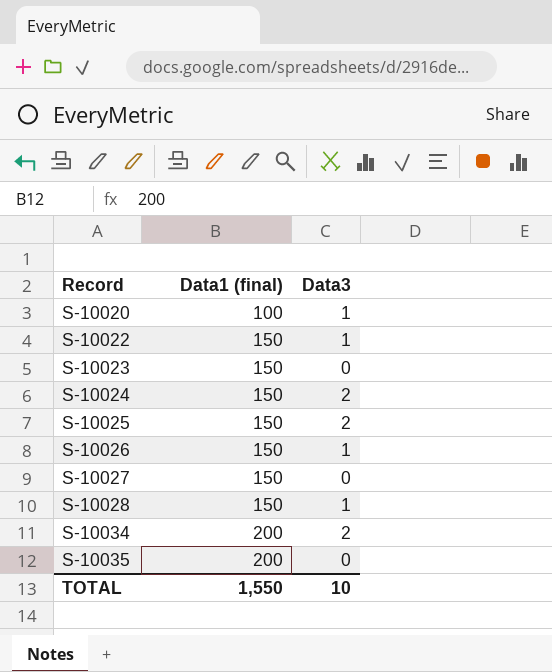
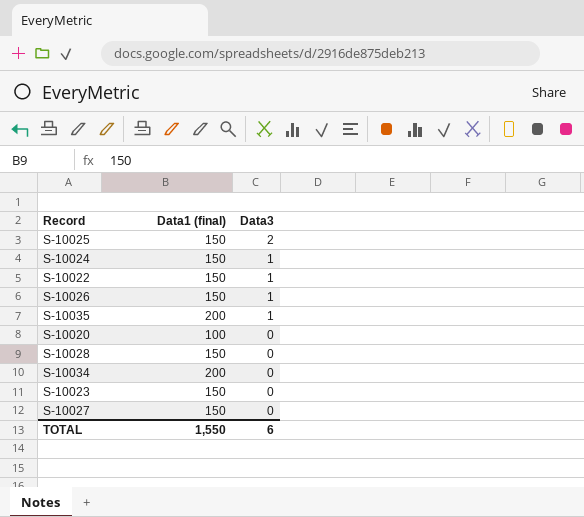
row order: Record ascending -> Data3 descending
S-10024 | Data3: 2 -> 1
S-10035 | Data3: 0 -> 1
S-10020 | Data3: 1 -> 0
S-10028 | Data3: 1 -> 0
S-10034 | Data3: 2 -> 0
TOTAL | Data3: 10 -> 6

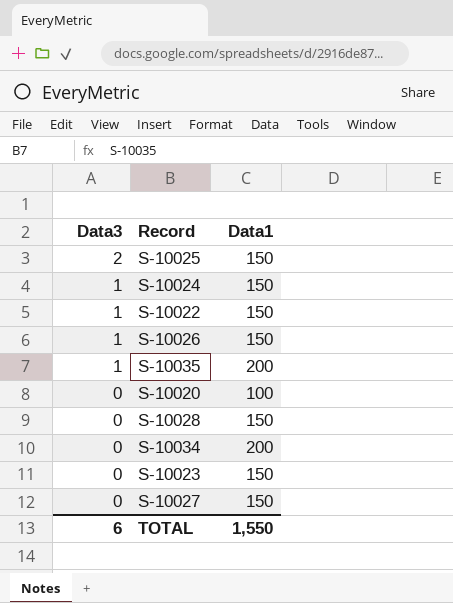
column Data3 | position: 3 -> 1
column name: Data1 (final) -> Data1

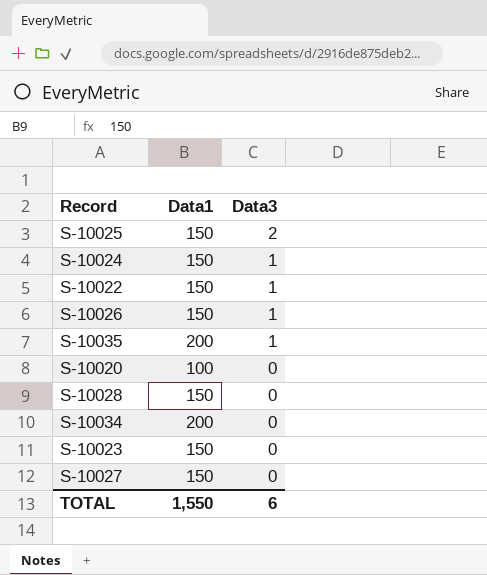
column Data3 | position: 1 -> 3

